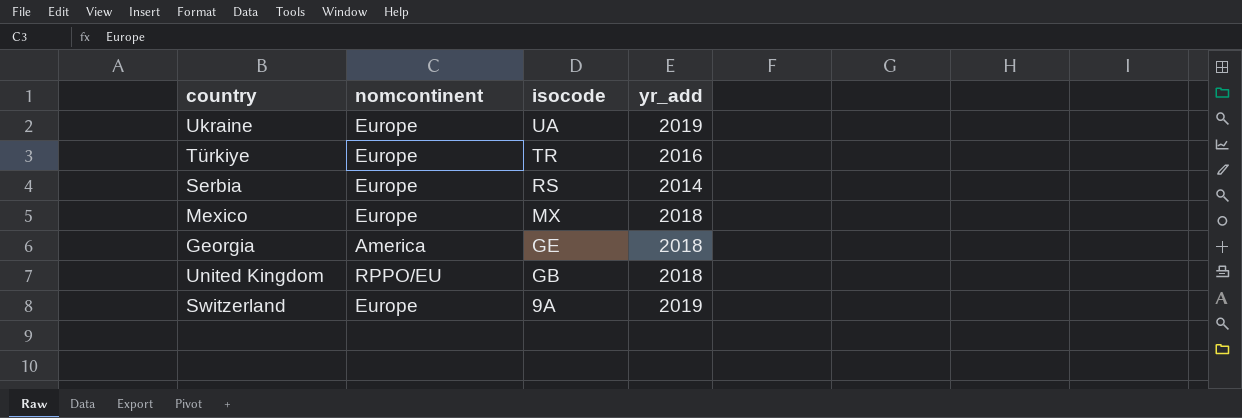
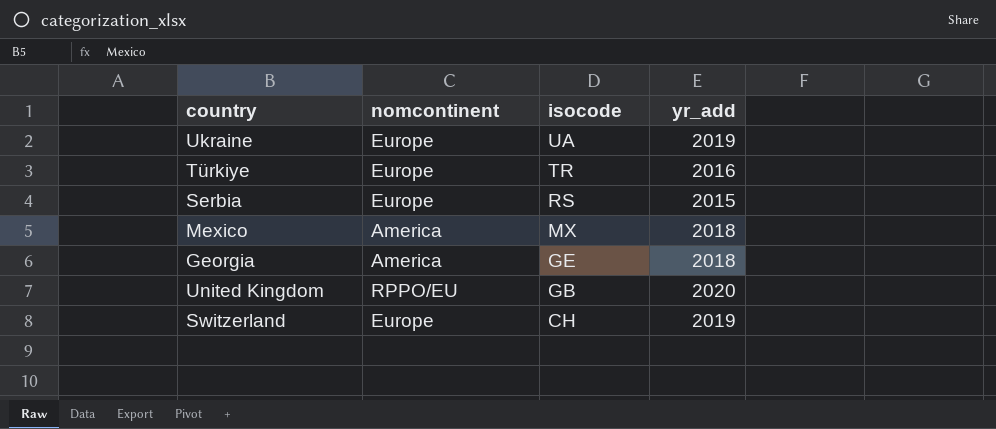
Serbia | yr_add: 2014 -> 2015
Mexico | nomcontinent: Europe -> America
United Kingdom | yr_add: 2018 -> 2020
Switzerland | isocode: 9A -> CH

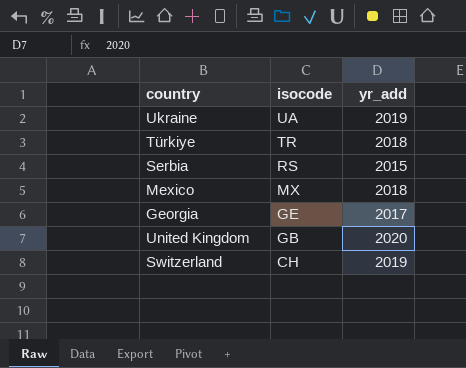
column nomcontinent | position: 2 -> none
Türkiye | yr_add: 2016 -> 2018
Georgia | yr_add: 2018 -> 2017

